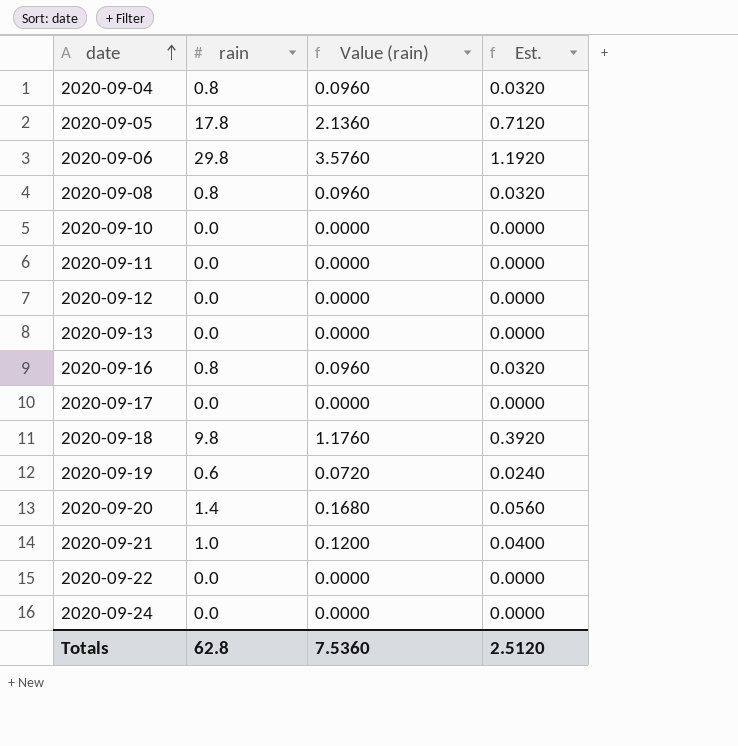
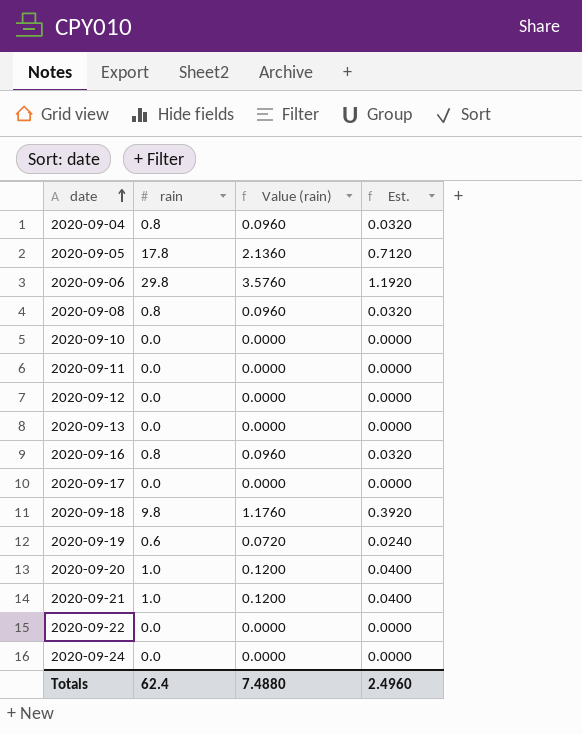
2020-09-20 | rain: 1.4 -> 1.0
2020-09-20 | Value (rain): 0.1680 -> 0.1200
2020-09-20 | Est.: 0.0560 -> 0.0400
Totals | rain: 62.8 -> 62.4
Totals | Value (rain): 7.5360 -> 7.4880
Totals | Est.: 2.5120 -> 2.4960

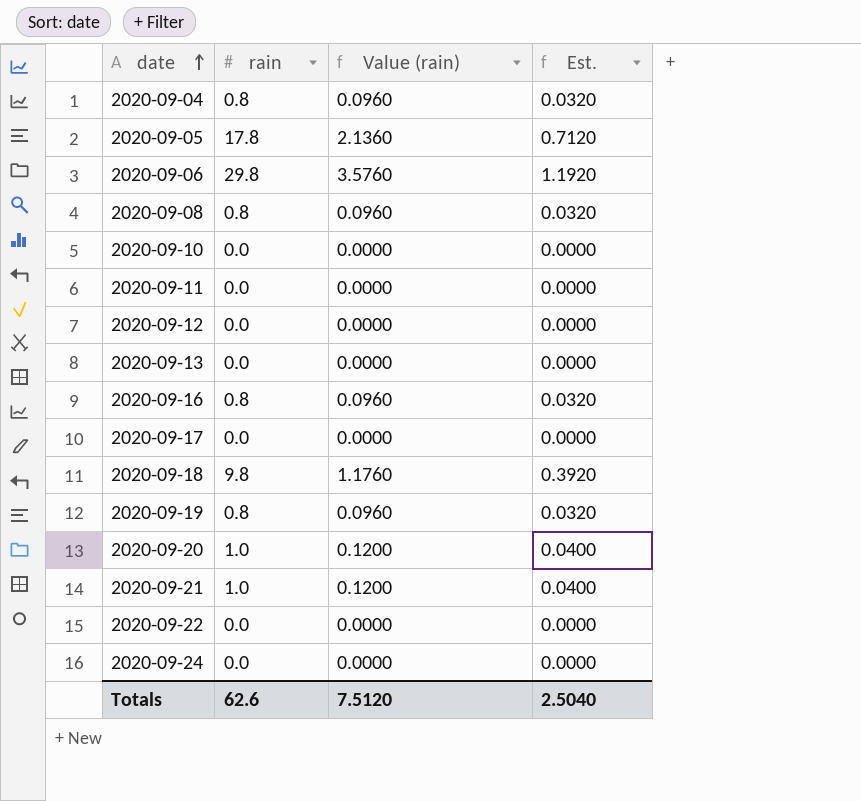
2020-09-19 | rain: 0.6 -> 0.8
2020-09-19 | Value (rain): 0.0720 -> 0.0960
2020-09-19 | Est.: 0.0240 -> 0.0320
Totals | rain: 62.4 -> 62.6
Totals | Value (rain): 7.4880 -> 7.5120
Totals | Est.: 2.4960 -> 2.5040

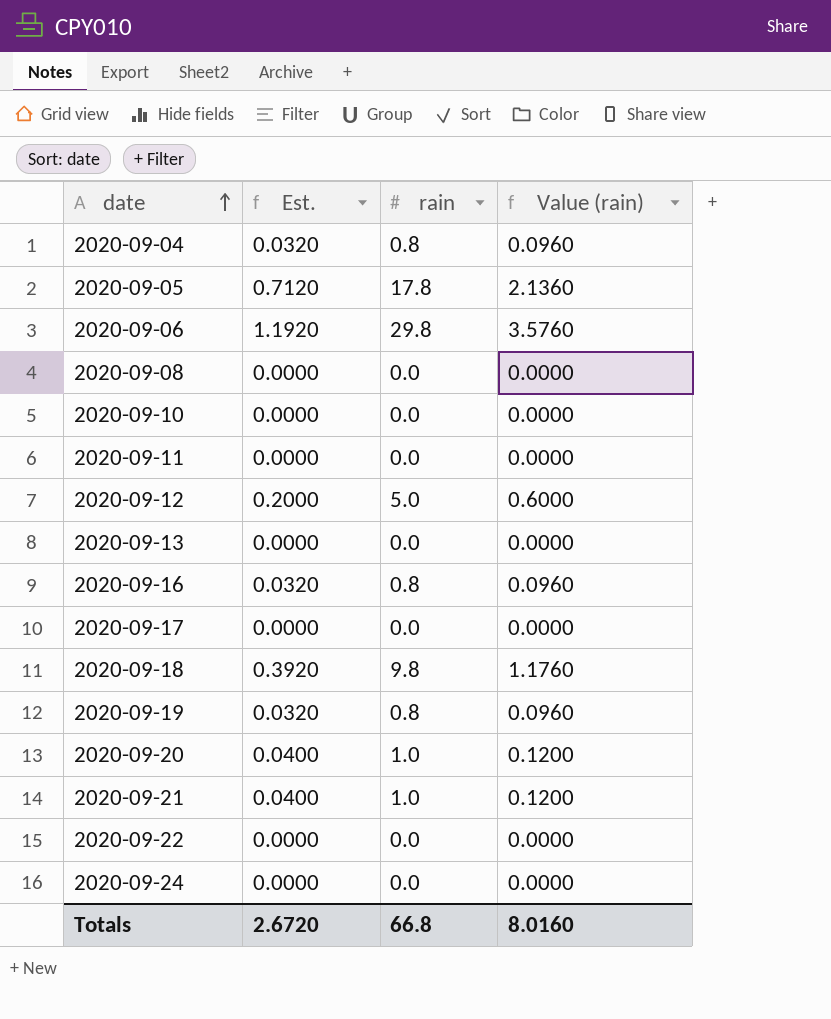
column Est. | position: 4 -> 2
2020-09-08 | Est.: 0.0320 -> 0.0000
2020-09-08 | rain: 0.8 -> 0.0
2020-09-08 | Value (rain): 0.0960 -> 0.0000
2020-09-12 | Est.: 0.0000 -> 0.2000
2020-09-12 | rain: 0.0 -> 5.0
2020-09-12 | Value (rain): 0.0000 -> 0.6000
Totals | Est.: 2.5040 -> 2.6720
Totals | rain: 62.6 -> 66.8
Totals | Value (rain): 7.5120 -> 8.0160

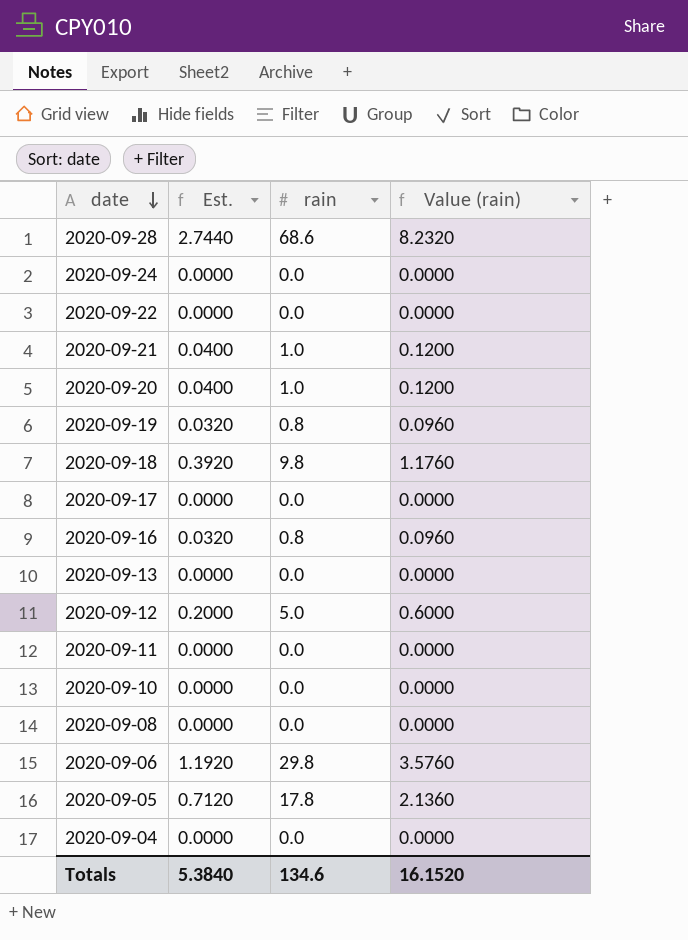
row order: date ascending -> date descending
row 2020-09-28: none -> 2.7440 | 68.6 | 8.2320
2020-09-04 | Est.: 0.0320 -> 0.0000
2020-09-04 | rain: 0.8 -> 0.0
2020-09-04 | Value (rain): 0.0960 -> 0.0000
Totals | Est.: 2.6720 -> 5.3840
Totals | rain: 66.8 -> 134.6
Totals | Value (rain): 8.0160 -> 16.1520

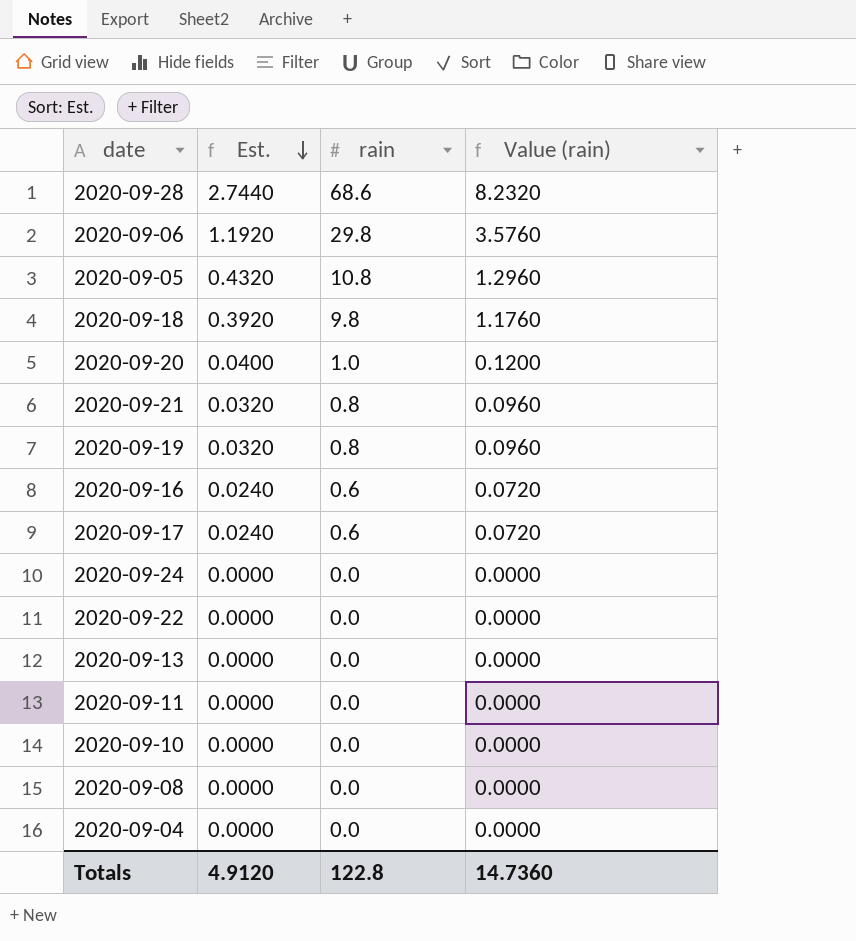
row order: date descending -> Est. descending
row 2020-09-12: 0.2000 | 5.0 | 0.6000 -> none
2020-09-05 | Est.: 0.7120 -> 0.4320
2020-09-05 | rain: 17.8 -> 10.8
2020-09-05 | Value (rain): 2.1360 -> 1.2960
2020-09-21 | Est.: 0.0400 -> 0.0320
2020-09-21 | rain: 1.0 -> 0.8
2020-09-21 | Value (rain): 0.1200 -> 0.0960
2020-09-16 | Est.: 0.0320 -> 0.0240
2020-09-16 | rain: 0.8 -> 0.6
2020-09-16 | Value (rain): 0.0960 -> 0.0720
2020-09-17 | Est.: 0.0000 -> 0.0240
2020-09-17 | rain: 0.0 -> 0.6
2020-09-17 | Value (rain): 0.0000 -> 0.0720
Totals | Est.: 5.3840 -> 4.9120
Totals | rain: 134.6 -> 122.8
Totals | Value (rain): 16.1520 -> 14.7360

